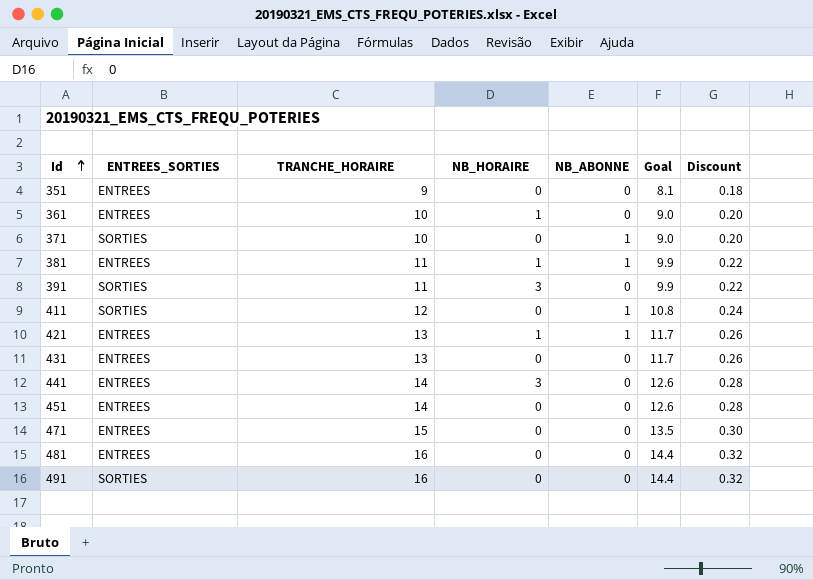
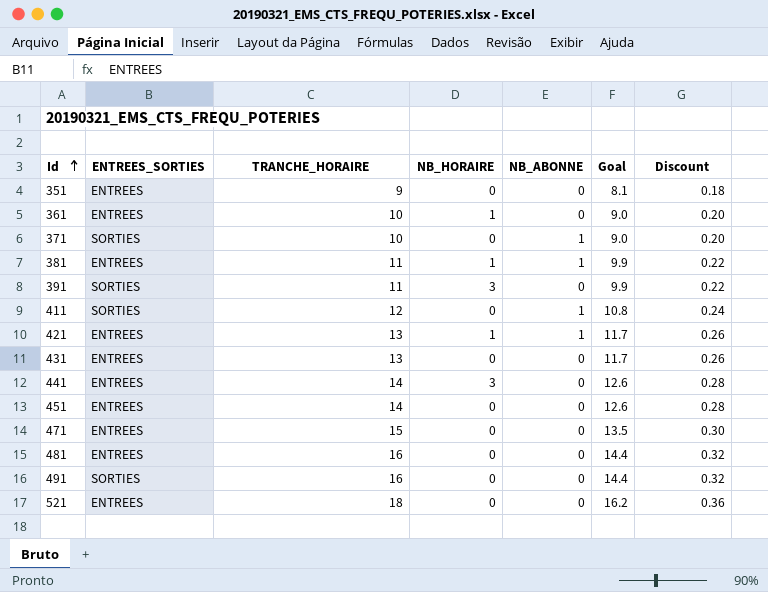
row 521: none -> ENTREES | 18 | 0 | 0 | 16.2 | 0.36

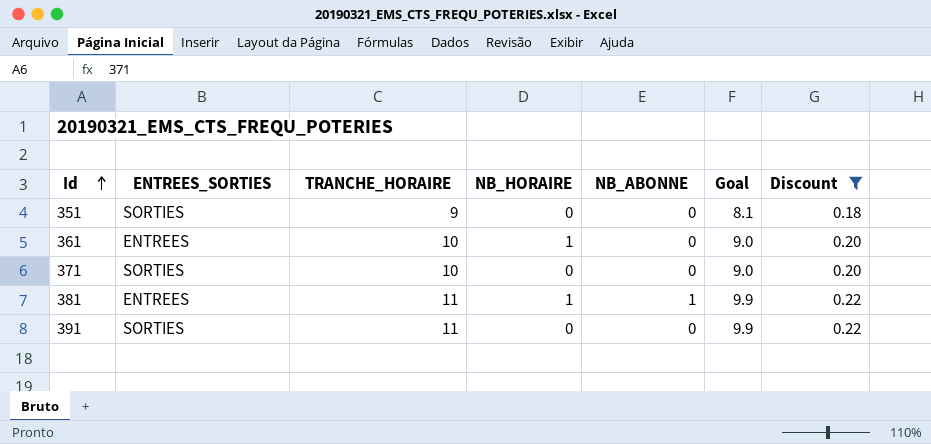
filter: none -> Discount <= 0.22
351 | ENTREES_SORTIES: ENTREES -> SORTIES
371 | NB_ABONNE: 1 -> 0
391 | NB_HORAIRE: 3 -> 0

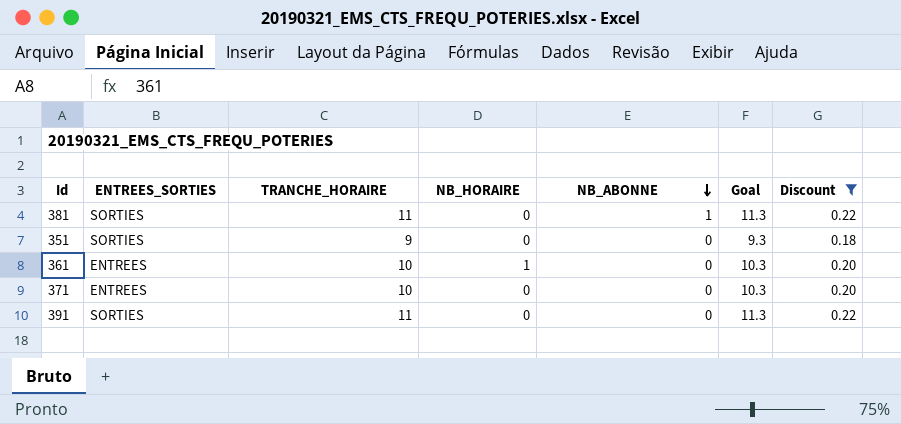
row order: Id ascending -> NB_ABONNE descending
column Goal | formula: [TRANCHE_HORAIRE] * 0.9 -> [TRANCHE_HORAIRE] * 1.03
381 | ENTREES_SORTIES: ENTREES -> SORTIES
381 | NB_HORAIRE: 1 -> 0
371 | ENTREES_SORTIES: SORTIES -> ENTREES

